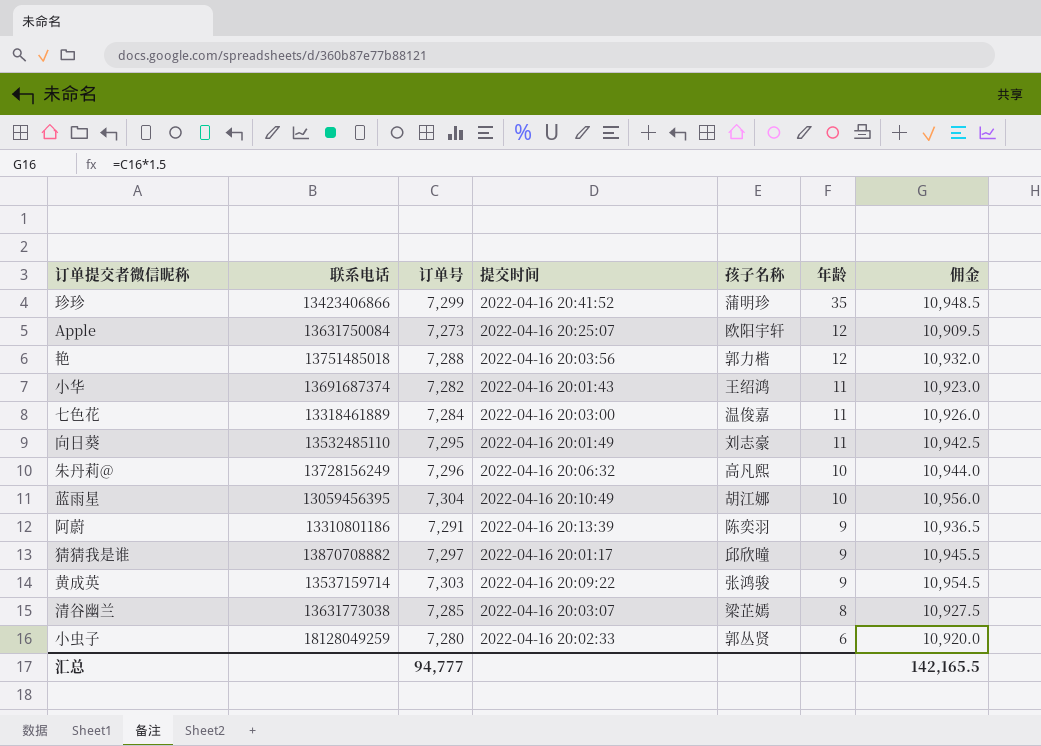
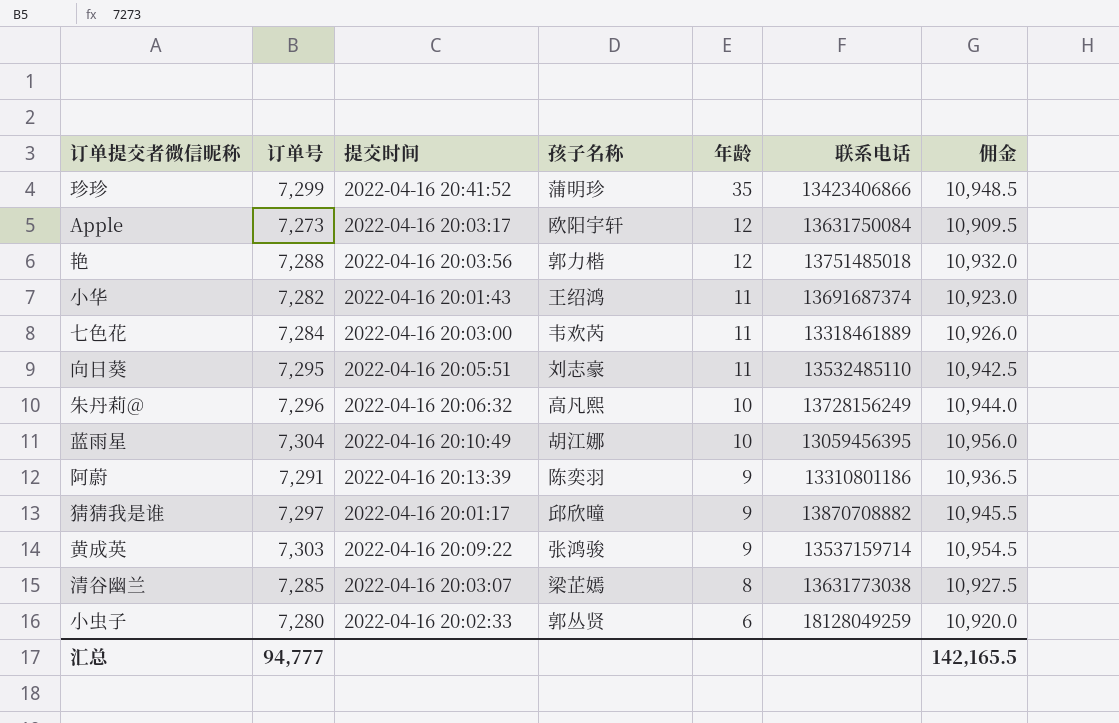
column 联系电话 | position: 2 -> 6
Apple | 提交时间: 2022-04-16 20:25:07 -> 2022-04-16 20:03:17
七色花 | 孩子名称: 温俊嘉 -> 韦欢芮
向日葵 | 提交时间: 2022-04-16 20:01:49 -> 2022-04-16 20:05:51

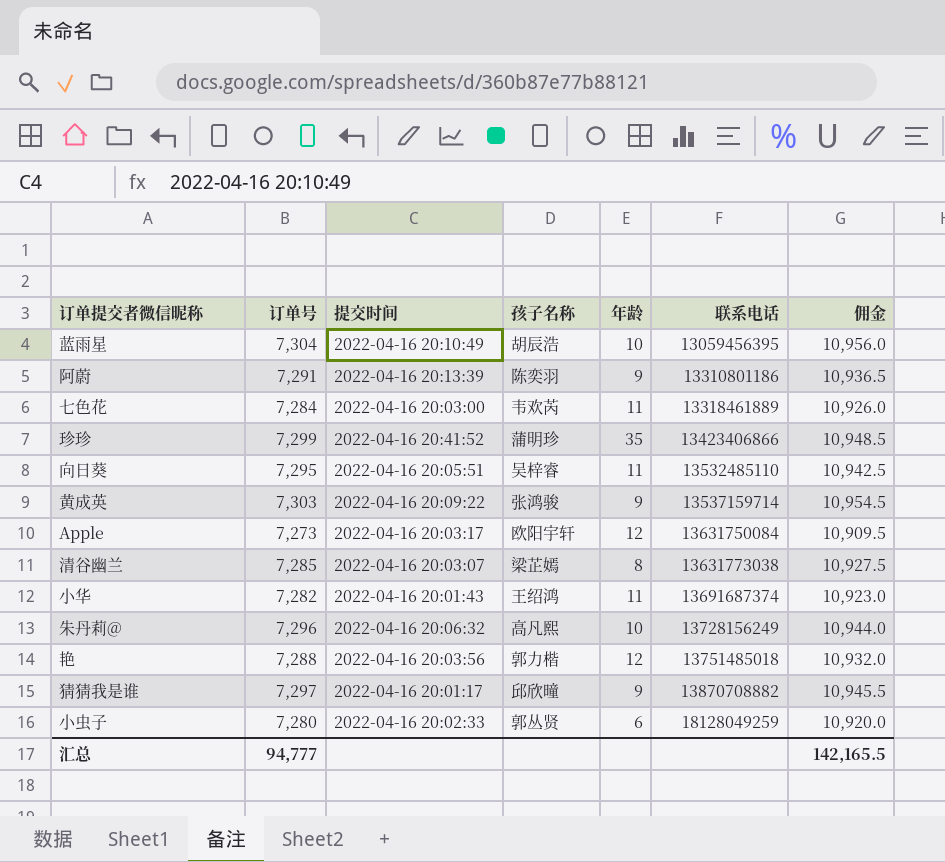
row order: 年龄 descending -> 联系电话 ascending
蓝雨星 | 孩子名称: 胡江娜 -> 胡辰浩
向日葵 | 孩子名称: 刘志豪 -> 吴梓睿

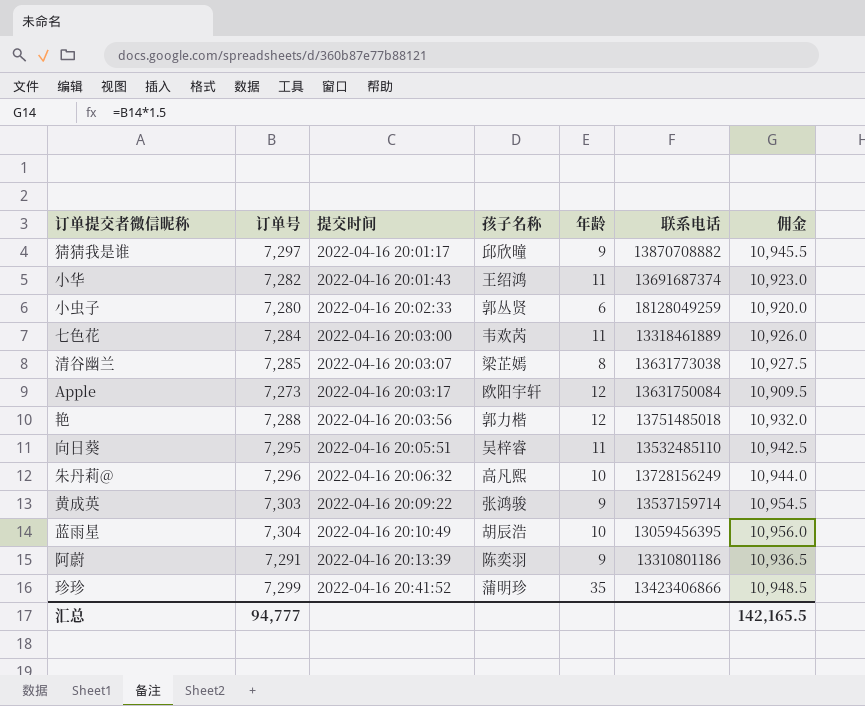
row order: 联系电话 ascending -> 提交时间 ascending

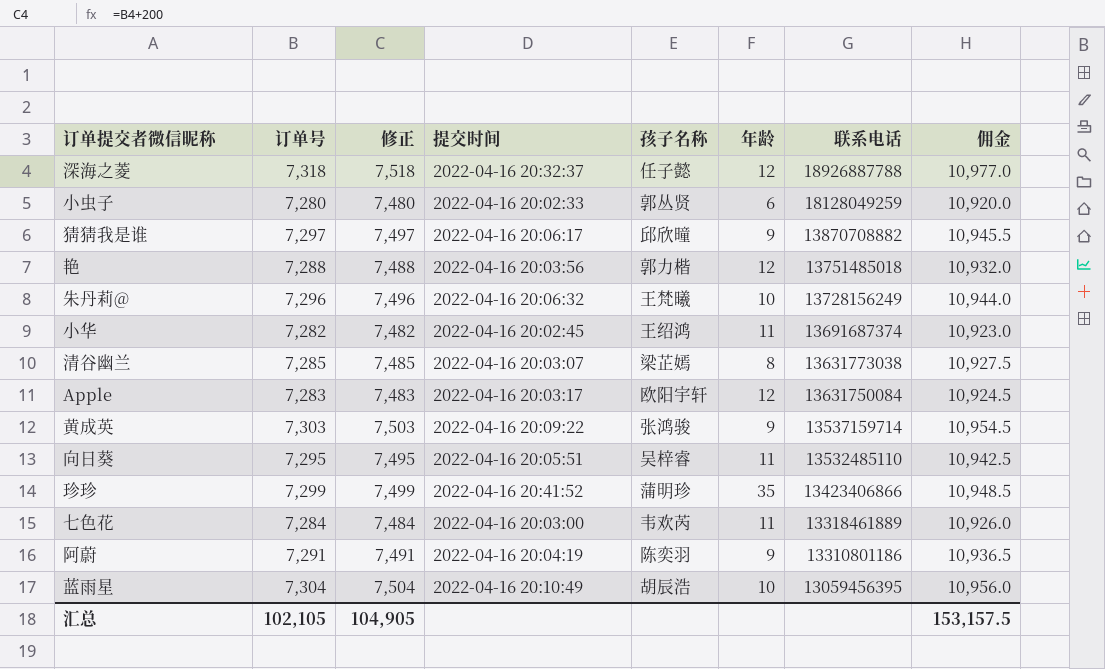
row order: 提交时间 ascending -> 联系电话 descending
column 修正 | formula: none -> [订单号] + 200
row 深海之菱: none -> 7,318 | 7,518 | 2022-04-16 20:32:37 | 任子懿 | 12 | 18926887788 | 10,977.0
猜猜我是谁 | 提交时间: 2022-04-16 20:01:17 -> 2022-04-16 20:06:17
朱丹莉@ | 孩子名称: 高凡熙 -> 王梵曦
小华 | 提交时间: 2022-04-16 20:01:43 -> 2022-04-16 20:02:45
Apple | 订单号: 7,273 -> 7,283
Apple | 佣金: 10,909.5 -> 10,924.5
阿蔚 | 提交时间: 2022-04-16 20:13:39 -> 2022-04-16 20:04:19
汇总 | 订单号: 94,777 -> 102,105
汇总 | 佣金: 142,165.5 -> 153,157.5

